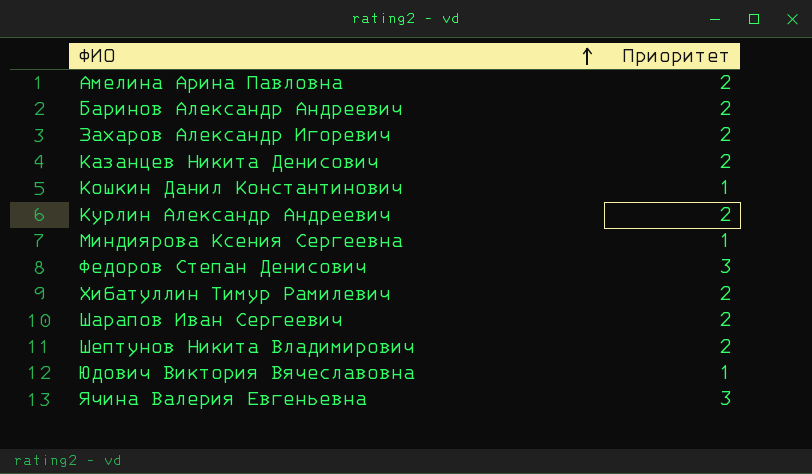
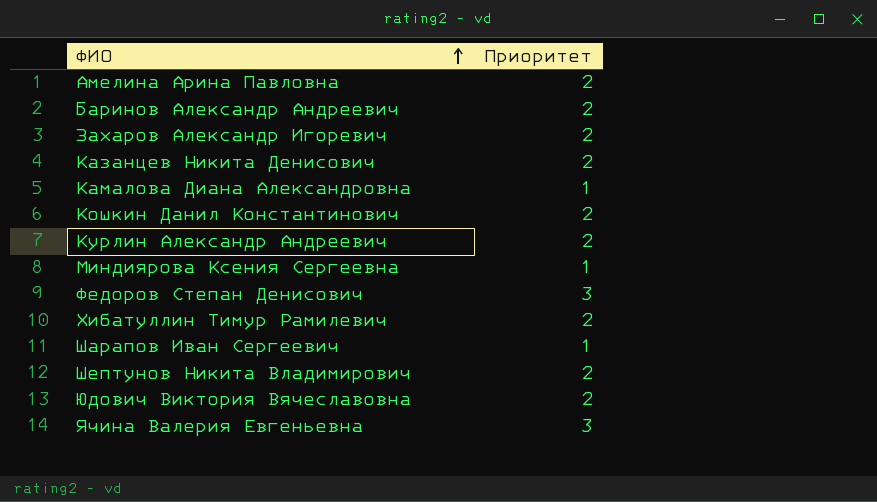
row Камалова Диана Александровна: none -> 1
Кошкин Данил Константинович | Приоритет: 1 -> 2
Шарапов Иван Сергеевич | Приоритет: 2 -> 1
Юдович Виктория Вячеславовна | Приоритет: 1 -> 2

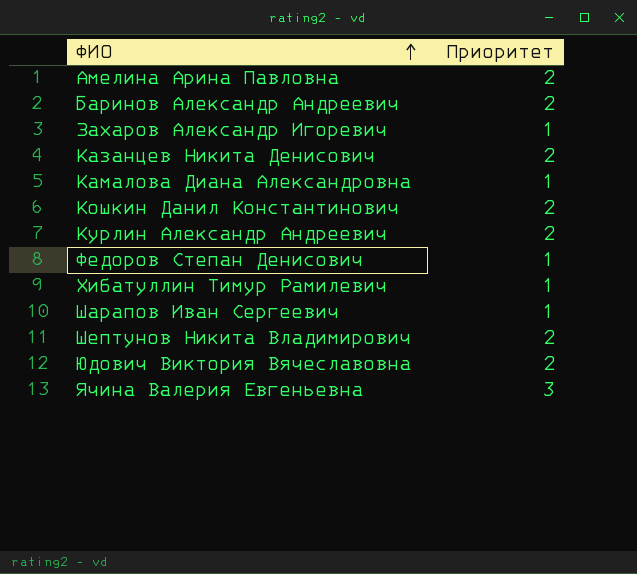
row Миндиярова Ксения Сергеевна: 1 -> none
Захаров Александр Игоревич | Приоритет: 2 -> 1
Федоров Степан Денисович | Приоритет: 3 -> 1
Хибатуллин Тимур Рамилевич | Приоритет: 2 -> 1

